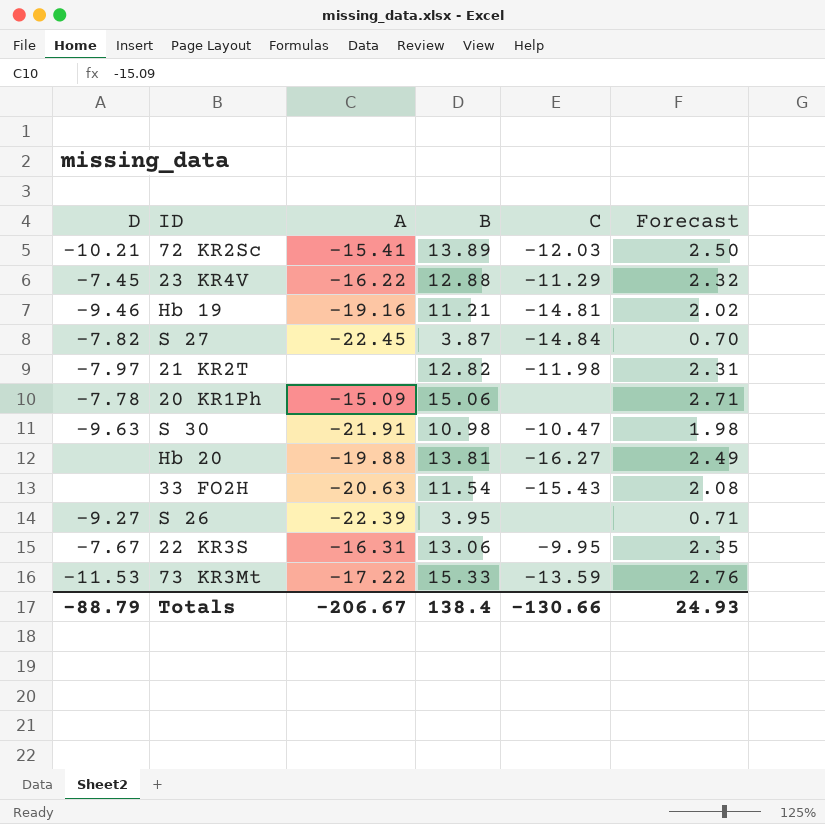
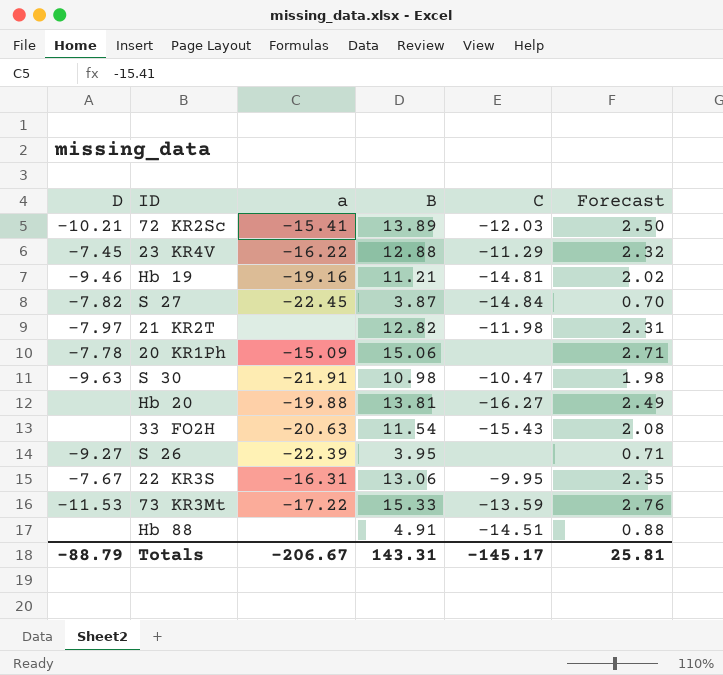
column name: A -> a
row Hb 88: none -> none | none | 4.91 | -14.51 | 0.88
Totals | B: 138.4 -> 143.31
Totals | C: -130.66 -> -145.17
Totals | Forecast: 24.93 -> 25.81

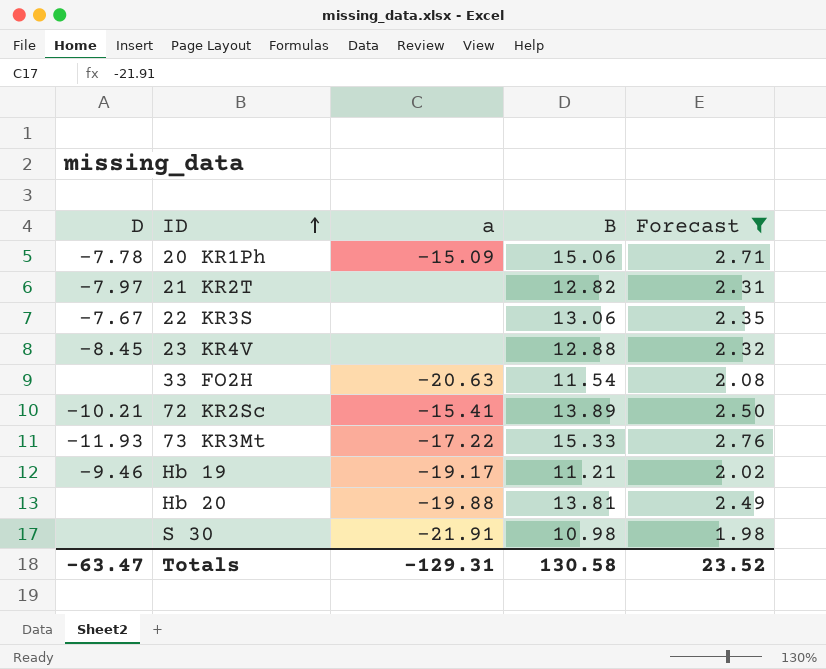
filter: none -> Forecast >= 1.98
row order: none -> ID ascending
column C | position: 5 -> none
22 KR3S | a: -16.31 -> none
23 KR4V | D: -7.45 -> -8.45
23 KR4V | a: -16.22 -> none
73 KR3Mt | D: -11.53 -> -11.93
Hb 19 | a: -19.16 -> -19.17
S 30 | D: -9.63 -> none
Totals | D: -88.79 -> -63.47
Totals | a: -206.67 -> -129.31
Totals | B: 143.31 -> 130.58
Totals | Forecast: 25.81 -> 23.52

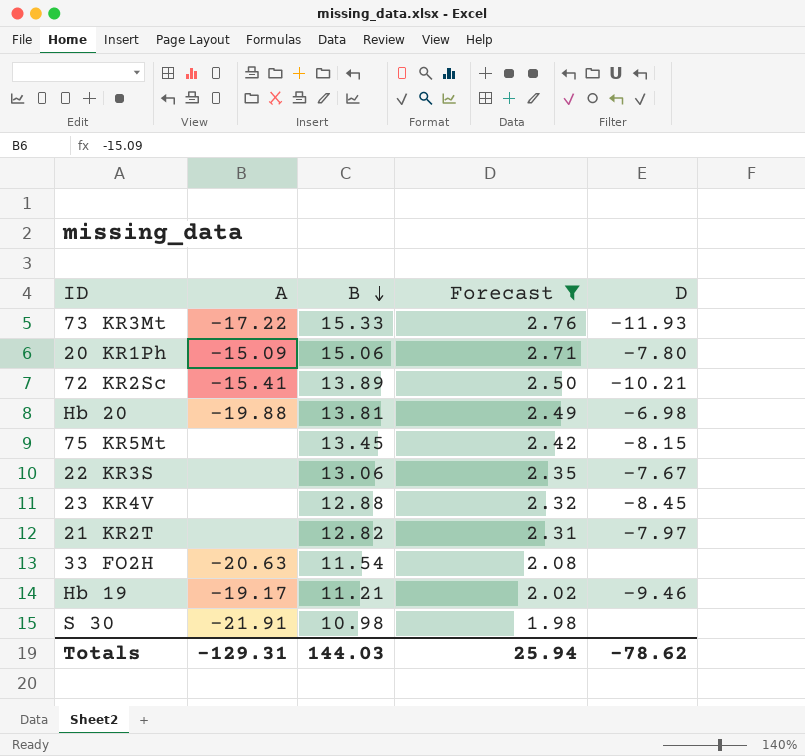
row order: ID ascending -> B descending
column name: a -> A
column D | position: 1 -> 5
20 KR1Ph | D: -7.78 -> -7.80
Hb 20 | D: none -> -6.98
row 75 KR5Mt: none -> none | 13.45 | 2.42 | -8.15
Totals | B: 130.58 -> 144.03
Totals | Forecast: 23.52 -> 25.94
Totals | D: -63.47 -> -78.62

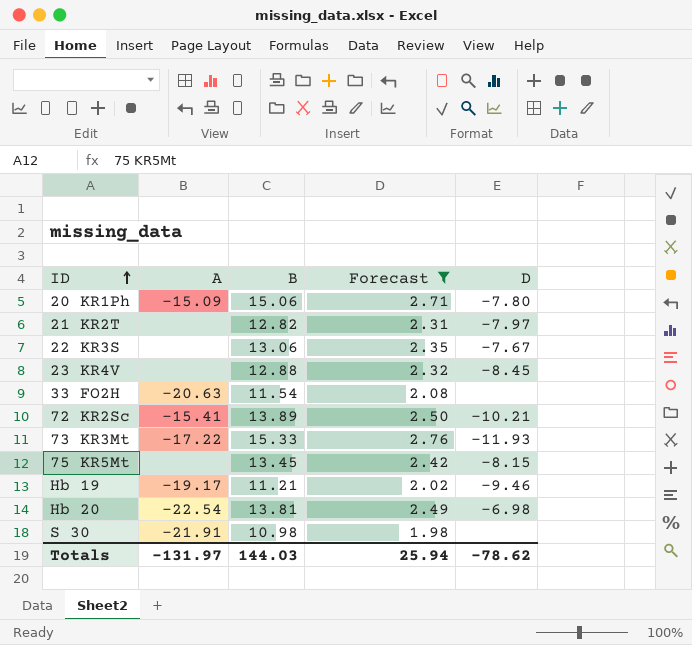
row order: B descending -> ID ascending
Hb 20 | A: -19.88 -> -22.54
Totals | A: -129.31 -> -131.97

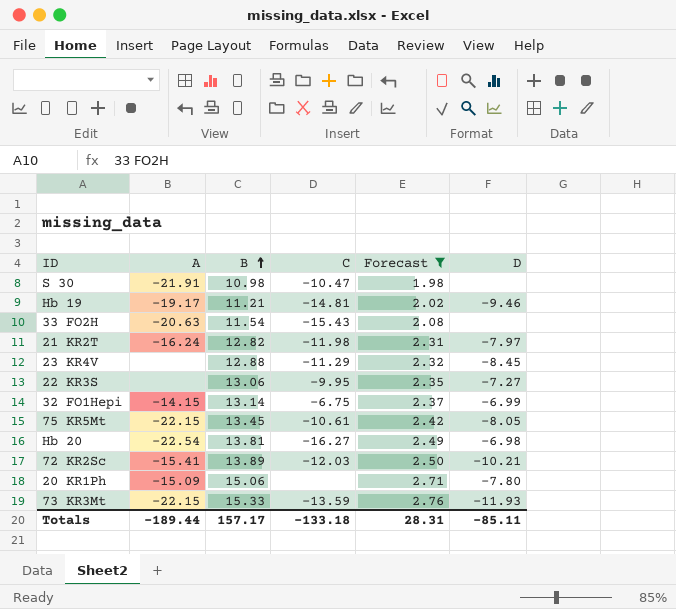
row order: ID ascending -> B ascending
column C | position: none -> 4
21 KR2T | A: none -> -16.24
22 KR3S | D: -7.67 -> -7.27
row 32 FO1Hepi: none -> -14.15 | 13.14 | -6.75 | 2.37 | -6.99
75 KR5Mt | A: none -> -22.15
75 KR5Mt | D: -8.15 -> -8.05
73 KR3Mt | A: -17.22 -> -22.15
Totals | A: -131.97 -> -189.44
Totals | B: 144.03 -> 157.17
Totals | Forecast: 25.94 -> 28.31
Totals | D: -78.62 -> -85.11

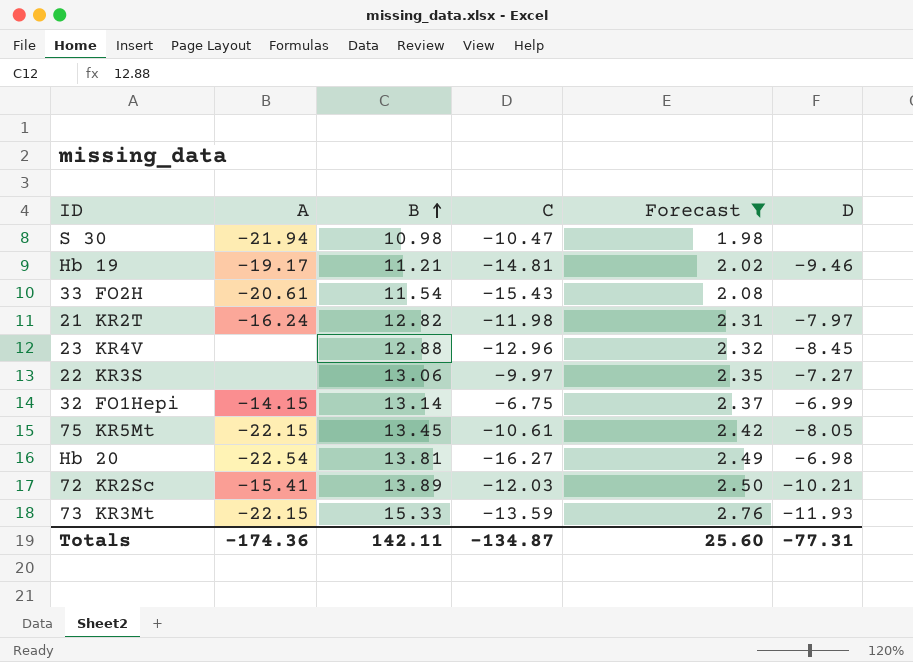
row 20 KR1Ph: -15.09 | 15.06 | none | 2.71 | -7.80 -> none
S 30 | A: -21.91 -> -21.94
33 FO2H | A: -20.63 -> -20.61
23 KR4V | C: -11.29 -> -12.96
22 KR3S | C: -9.95 -> -9.97
Totals | A: -189.44 -> -174.36
Totals | B: 157.17 -> 142.11
Totals | C: -133.18 -> -134.87
Totals | Forecast: 28.31 -> 25.60
Totals | D: -85.11 -> -77.31

